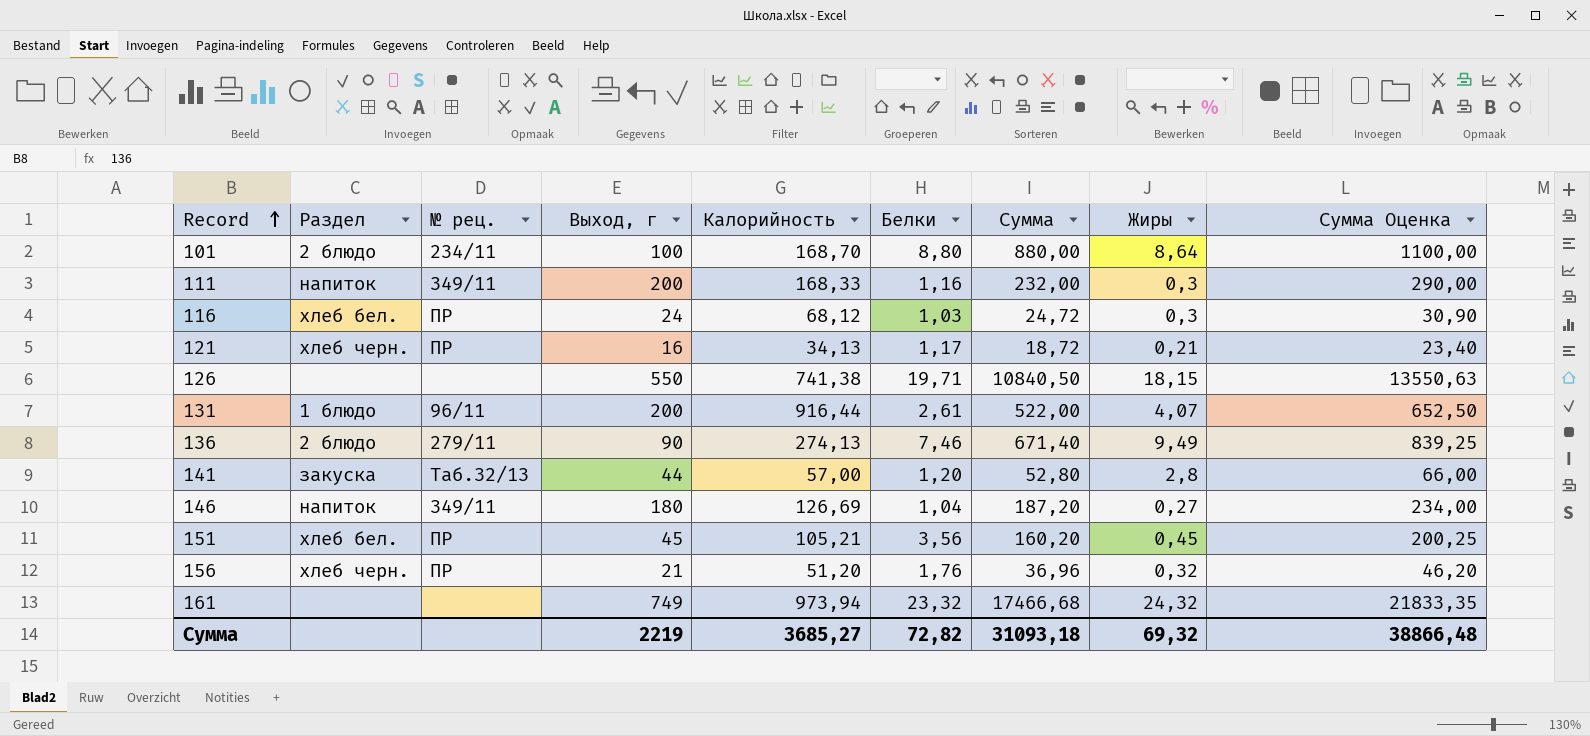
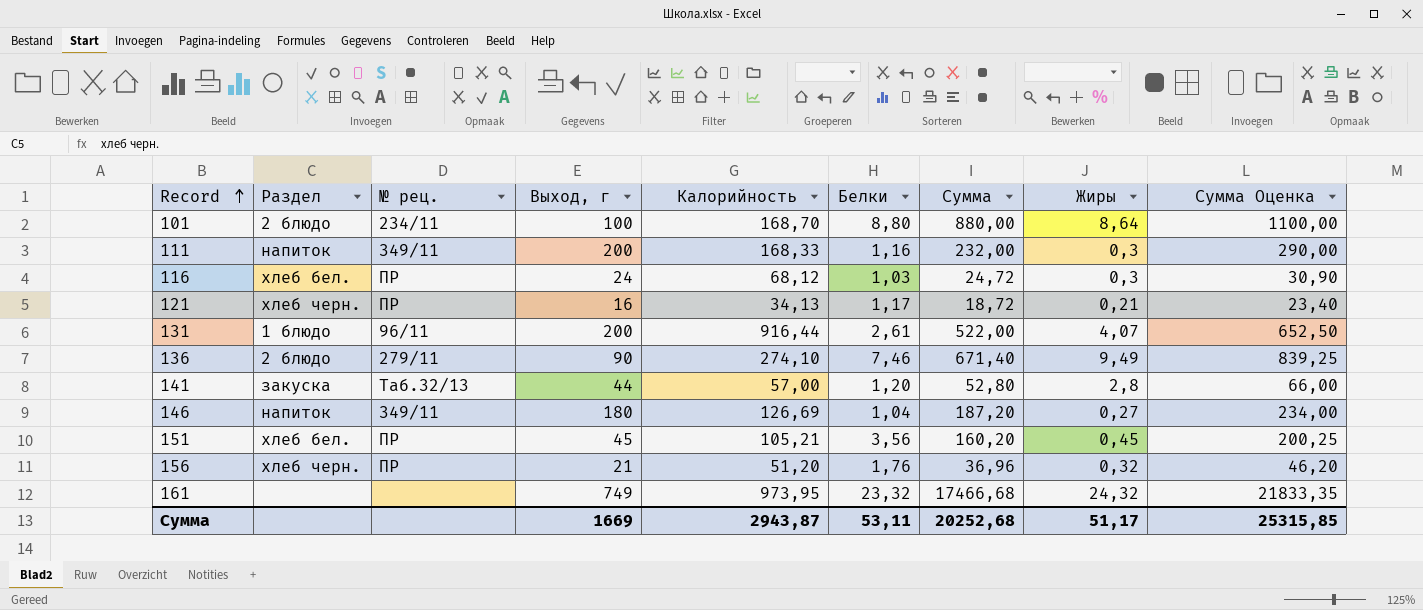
row 126: none | none | 550 | 741,38 | 19,71 | 10840,50 | 18,15 | 13550,63 -> none
136 | Калорийность: 274,13 -> 274,10
161 | Калорийность: 973,94 -> 973,95
Сумма | Выход, г: 2219 -> 1669
Сумма | Калорийность: 3685,27 -> 2943,87
Сумма | Белки: 72,82 -> 53,11
Сумма | Сумма: 31093,18 -> 20252,68
Сумма | Жиры: 69,32 -> 51,17
Сумма | Сумма Оценка: 38866,48 -> 25315,85

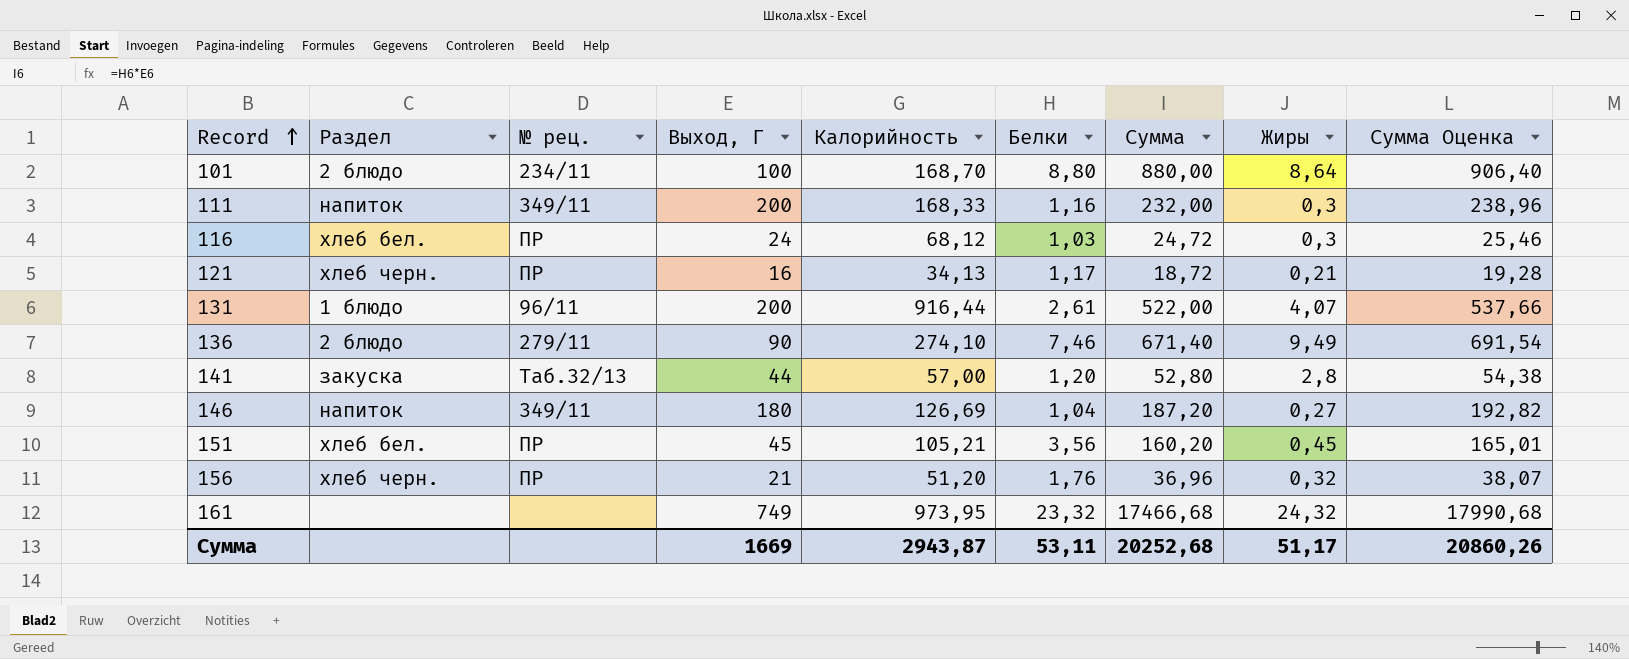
column name: Выход, г -> Выход, Г
column Сумма Оценка | formula: [Сумма] * 1,25 -> [Сумма] * 1,03
Сумма | Сумма Оценка: 25315,85 -> 20860,26

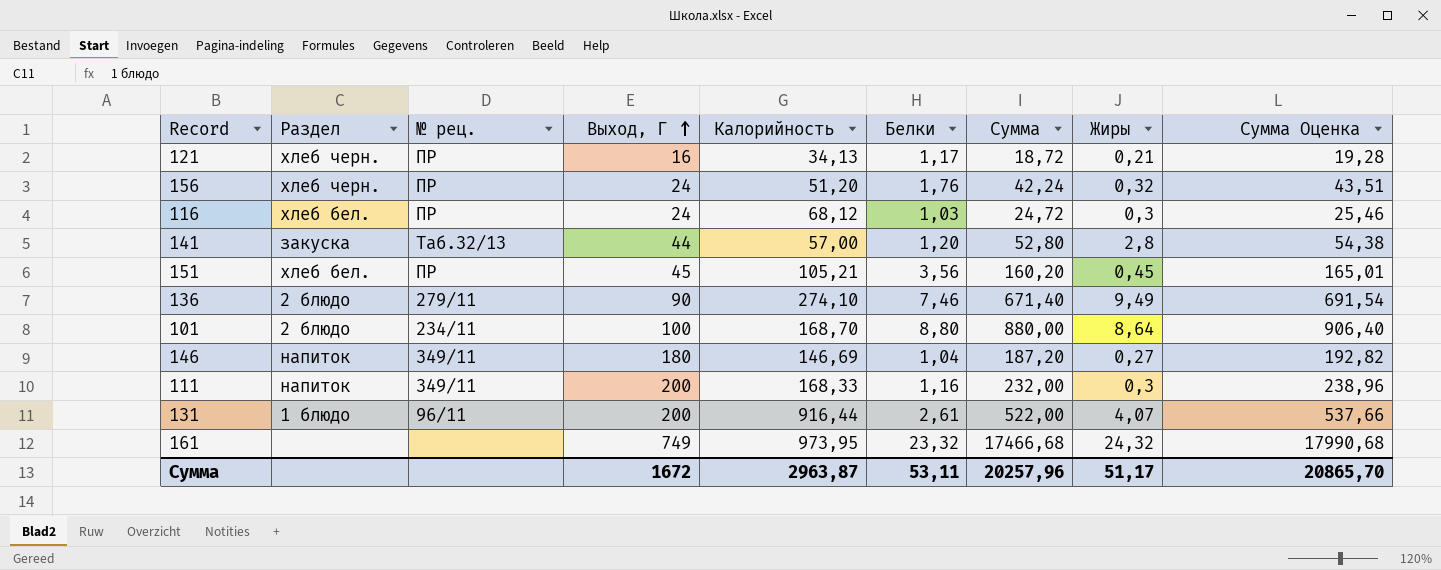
row order: Record ascending -> Выход, Г ascending
156 | Выход, Г: 21 -> 24
156 | Сумма: 36,96 -> 42,24
156 | Сумма Оценка: 38,07 -> 43,51
146 | Калорийность: 126,69 -> 146,69
Сумма | Выход, Г: 1669 -> 1672
Сумма | Калорийность: 2943,87 -> 2963,87
Сумма | Сумма: 20252,68 -> 20257,96
Сумма | Сумма Оценка: 20860,26 -> 20865,70

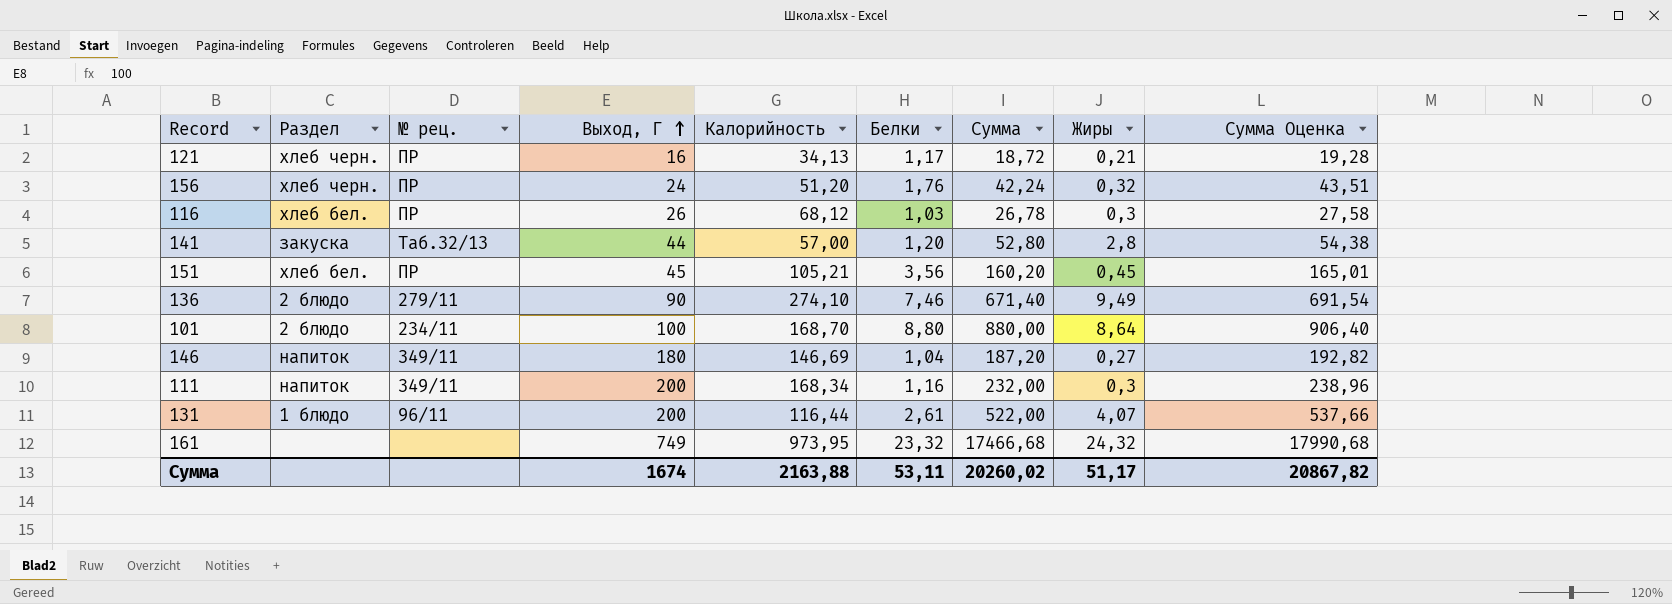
116 | Выход, Г: 24 -> 26
116 | Сумма: 24,72 -> 26,78
116 | Сумма Оценка: 25,46 -> 27,58
111 | Калорийность: 168,33 -> 168,34
131 | Калорийность: 916,44 -> 116,44
Сумма | Выход, Г: 1672 -> 1674
Сумма | Калорийность: 2963,87 -> 2163,88
Сумма | Сумма: 20257,96 -> 20260,02
Сумма | Сумма Оценка: 20865,70 -> 20867,82

